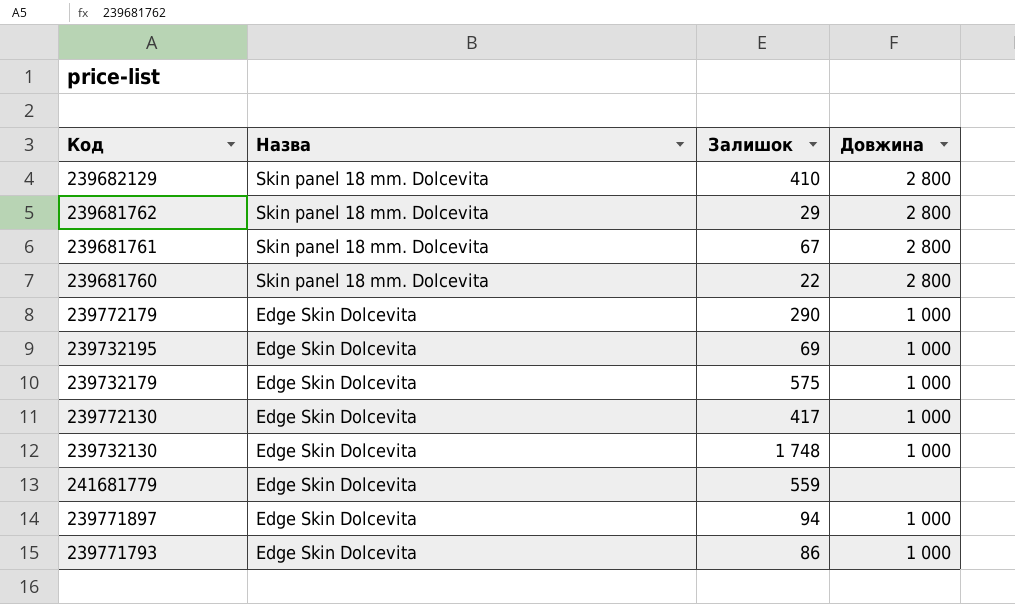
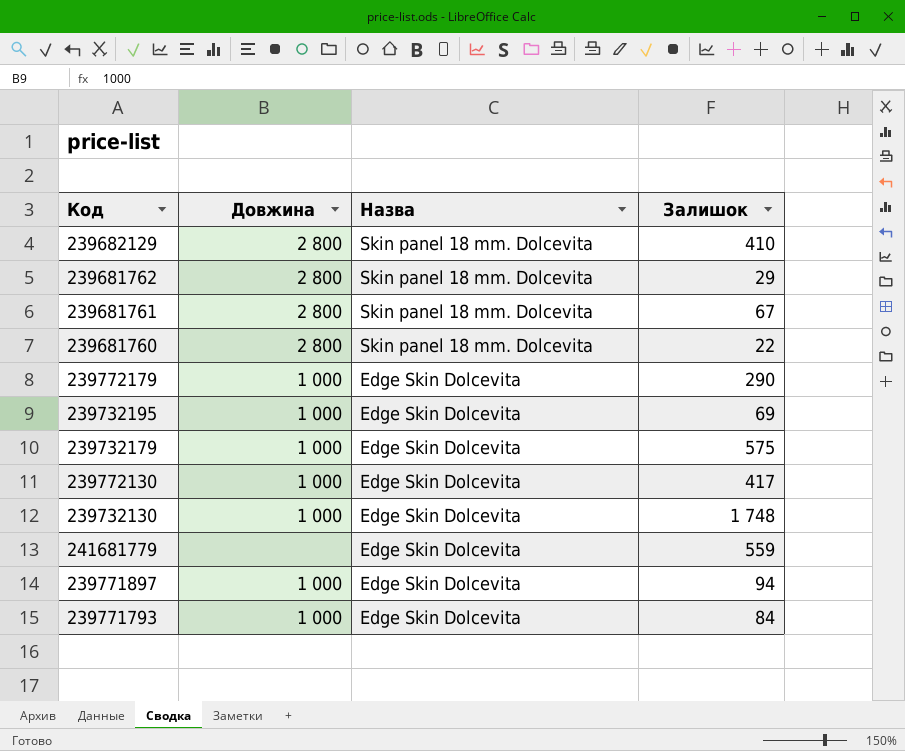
column Довжина | position: 4 -> 2
239771793 | Залишок: 86 -> 84

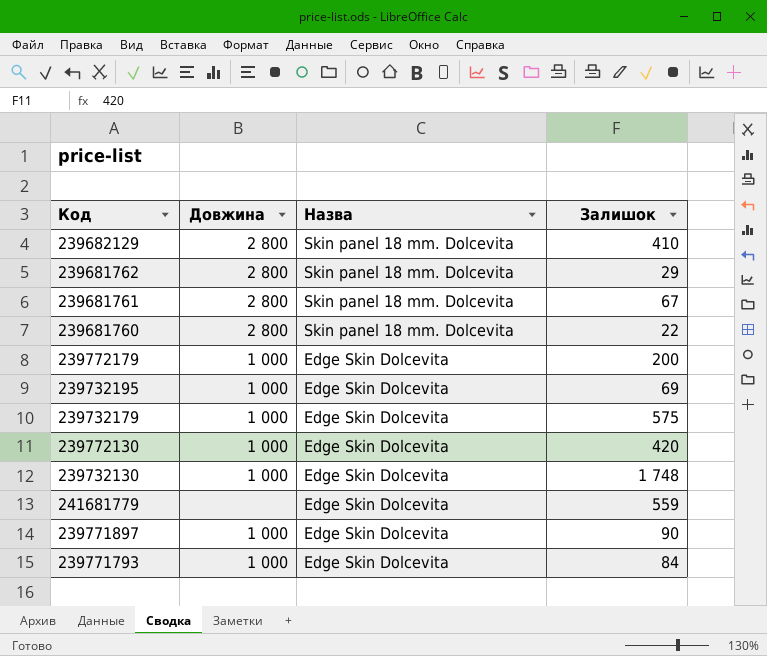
239772179 | Залишок: 290 -> 200
239772130 | Залишок: 417 -> 420
239771897 | Залишок: 94 -> 90

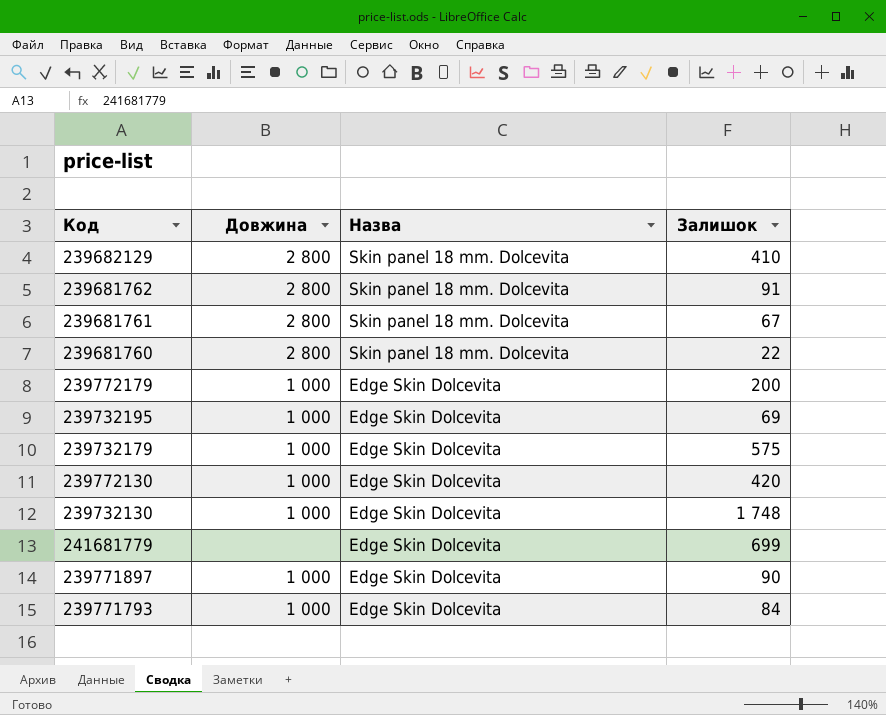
239681762 | Залишок: 29 -> 91
241681779 | Залишок: 559 -> 699

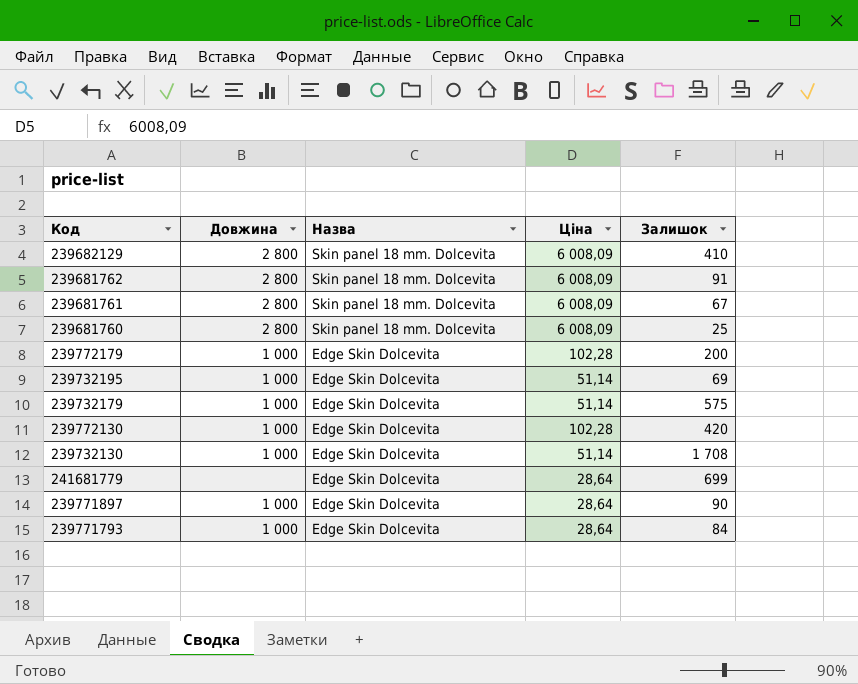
column Ціна | position: none -> 4
239681760 | Залишок: 22 -> 25
239732130 | Залишок: 1 748 -> 1 708

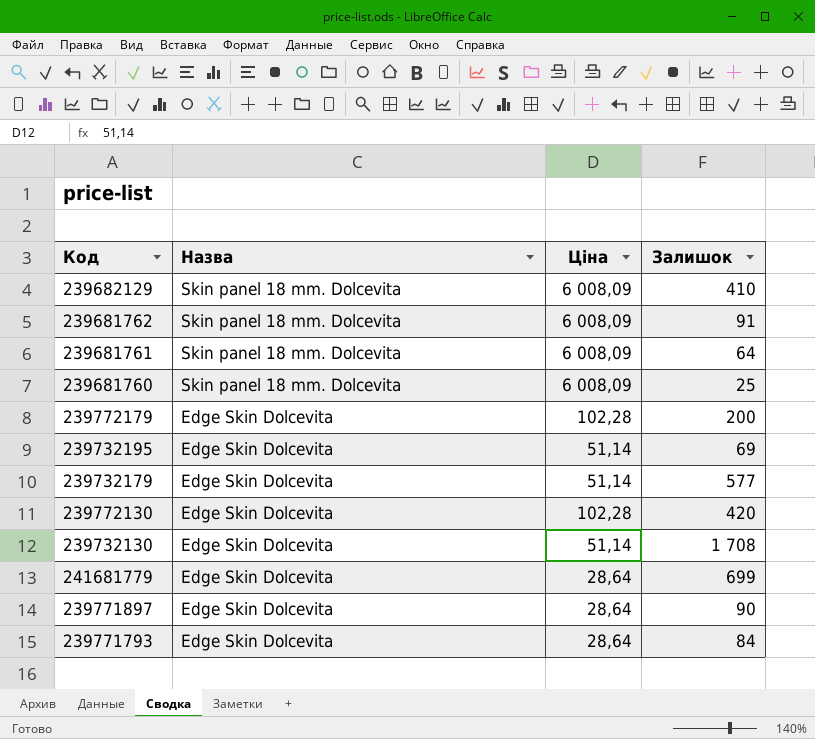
column Довжина | position: 2 -> none
239681761 | Залишок: 67 -> 64
239732179 | Залишок: 575 -> 577

